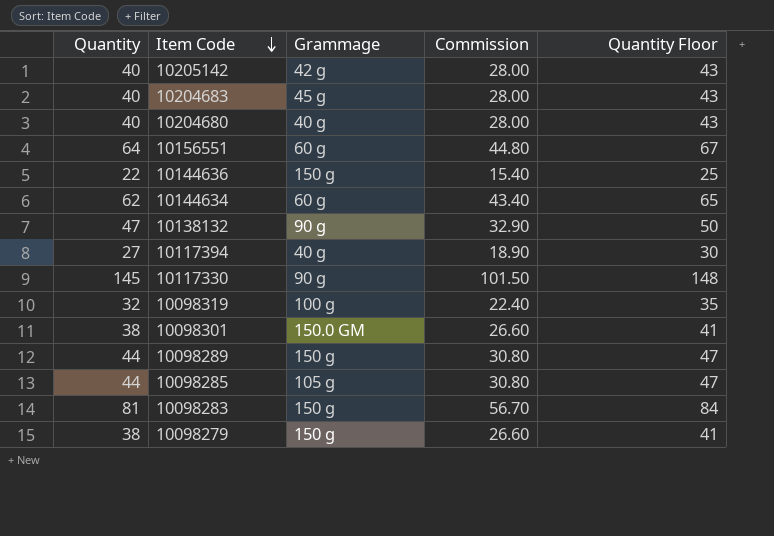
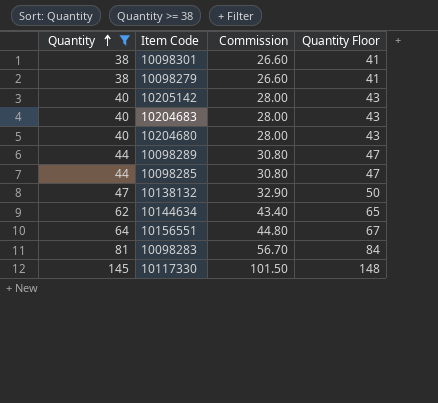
filter: none -> Quantity >= 38
row order: Item Code descending -> Quantity ascending
column Grammage | position: 3 -> none

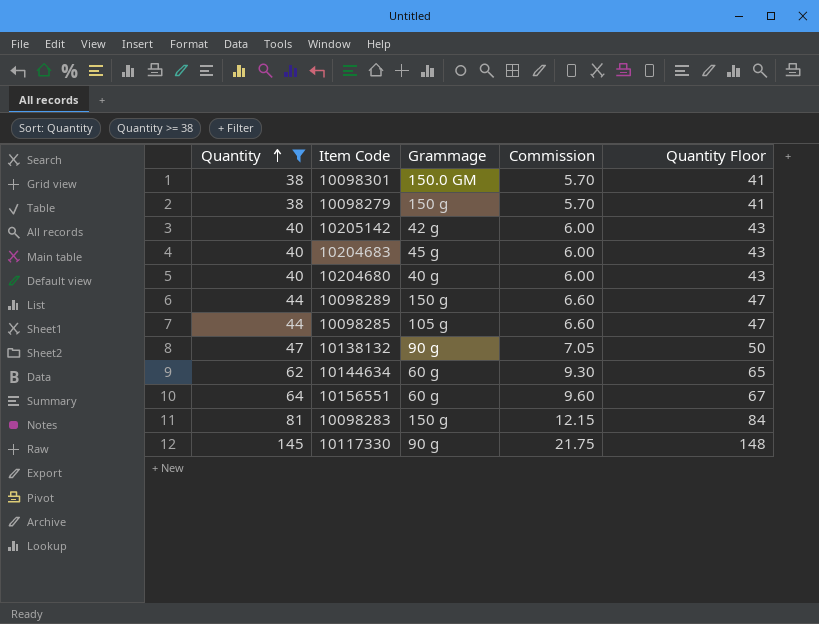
column Grammage | position: none -> 3
column Commission | formula: [Quantity] * 0.7 -> [Quantity] * 0.15

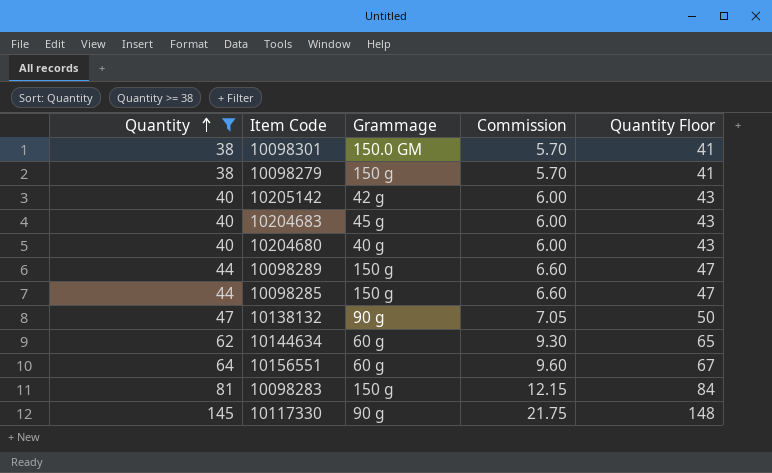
10098285 | Grammage: 105 g -> 150 g

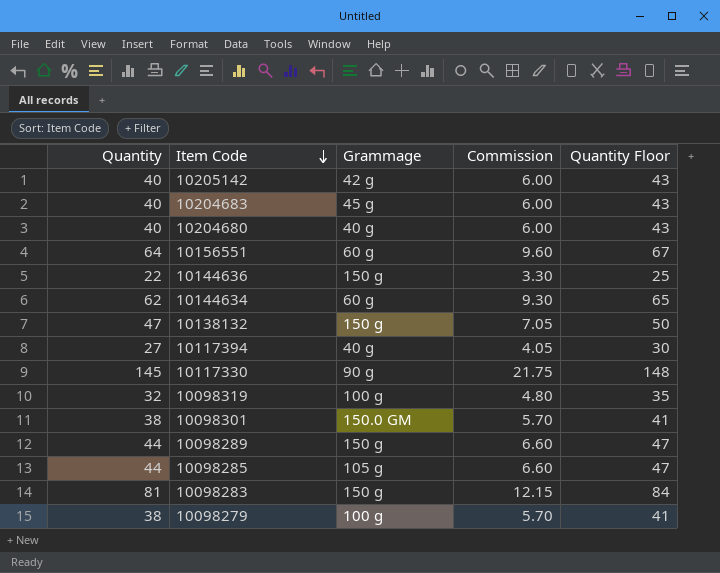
filter: Quantity >= 38 -> none
row order: Quantity ascending -> Item Code descending
10138132 | Grammage: 90 g -> 150 g
10098285 | Grammage: 150 g -> 105 g
10098279 | Grammage: 150 g -> 100 g

